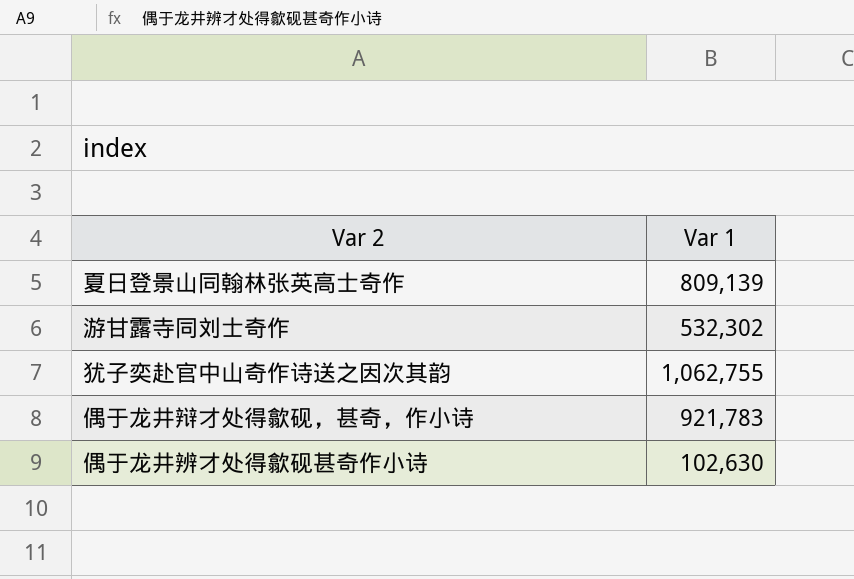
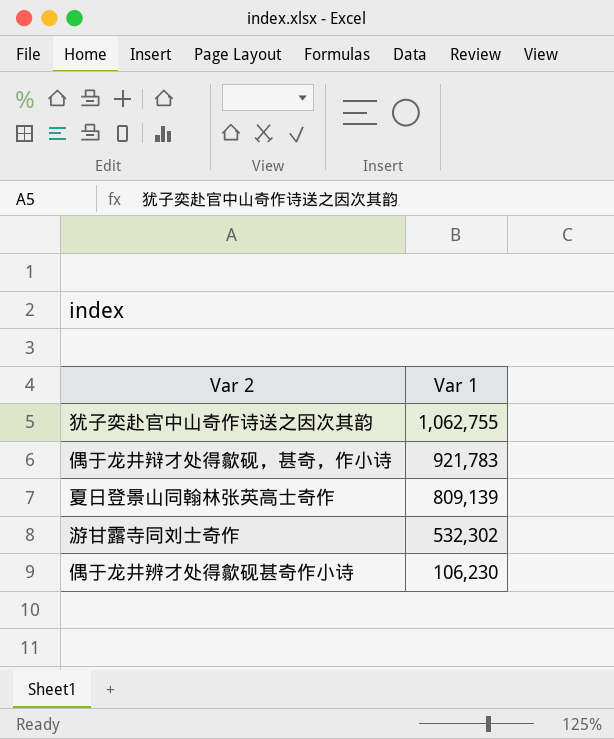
row order: none -> Var 1 descending
偶于龙井辨才处得歙砚甚奇作小诗 | Var 1: 102,630 -> 106,230

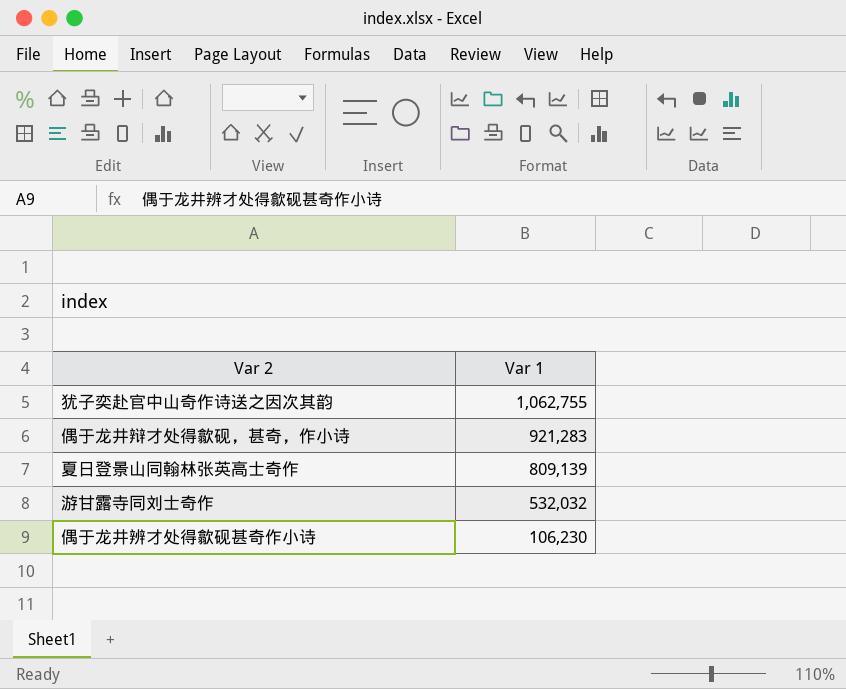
偶于龙井辩才处得歙砚，甚奇，作小诗 | Var 1: 921,783 -> 921,283
游甘露寺同刘士奇作 | Var 1: 532,302 -> 532,032

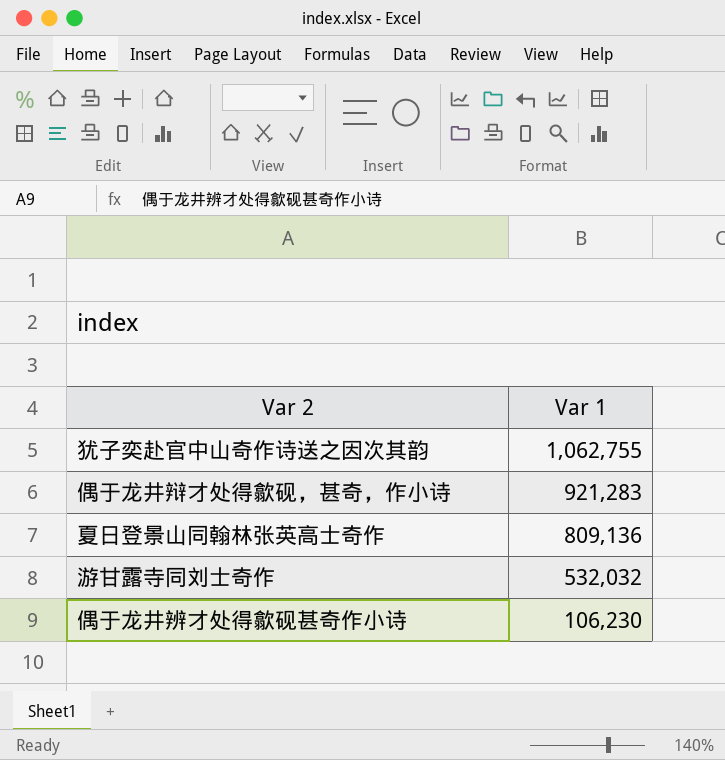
夏日登景山同翰林张英高士奇作 | Var 1: 809,139 -> 809,136

